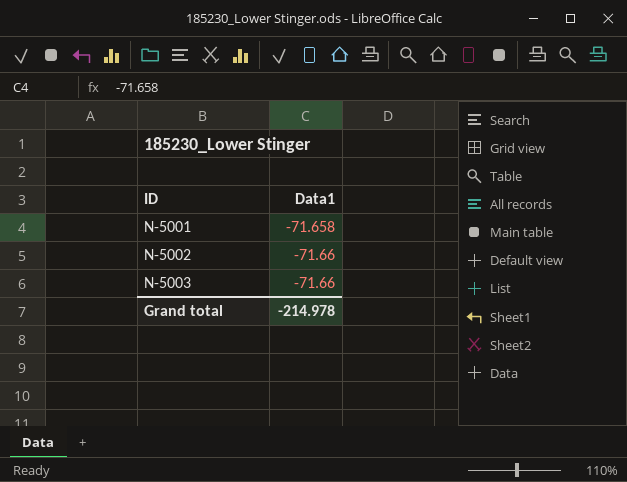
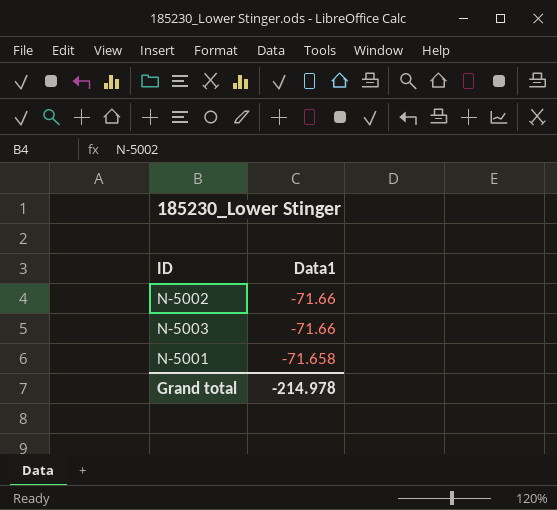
row order: ID ascending -> Data1 ascending

